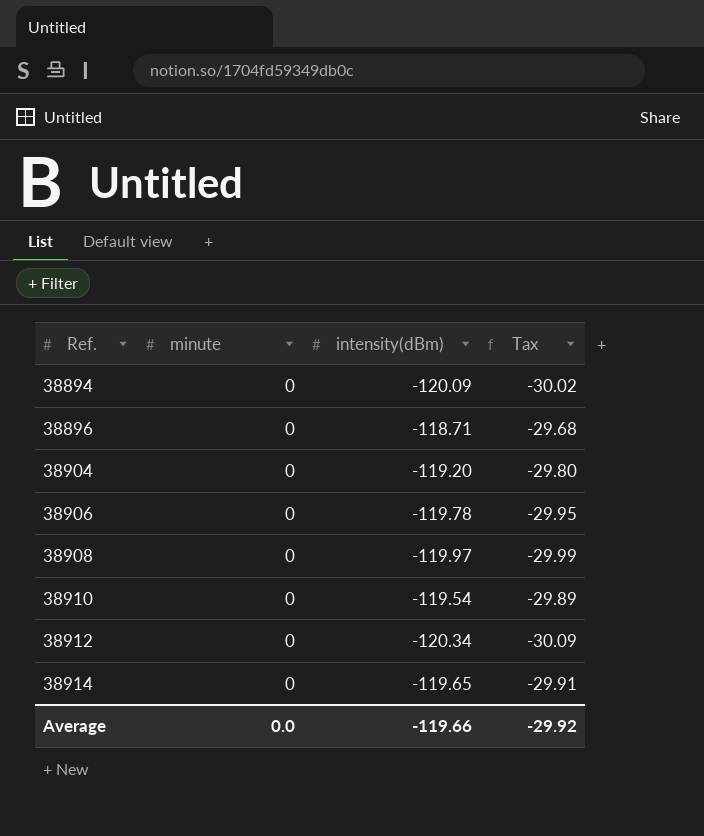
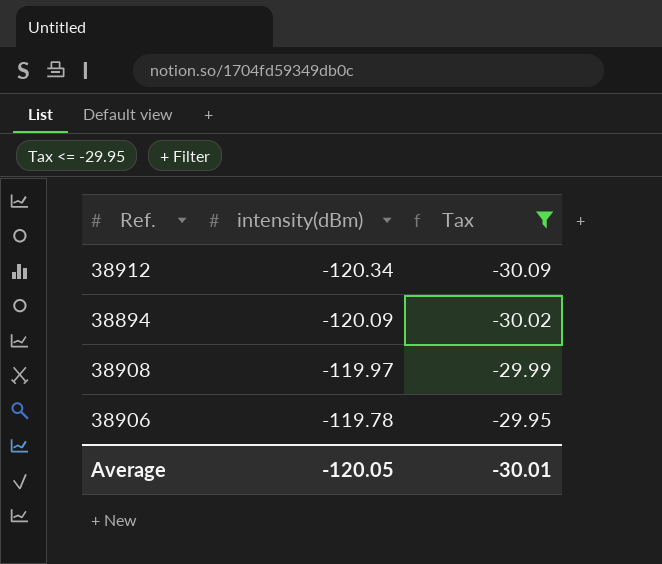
filter: none -> Tax <= -29.95
row order: Ref. ascending -> intensity(dBm) ascending
column minute | position: 2 -> none
Average | intensity(dBm): -119.66 -> -120.05
Average | Tax: -29.92 -> -30.01

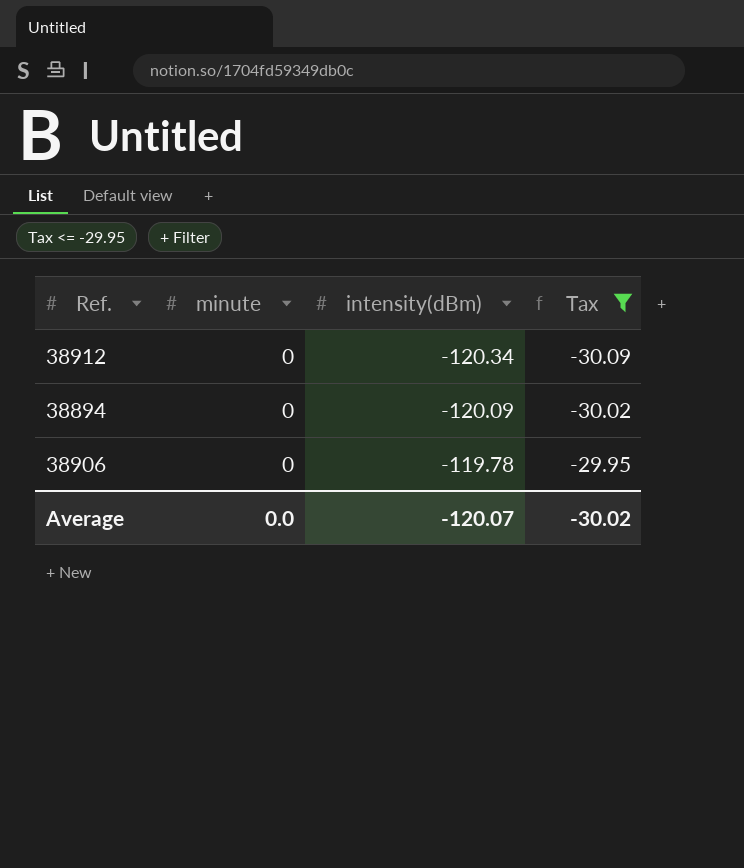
column minute | position: none -> 2
row 38908: -119.97 | -29.99 -> none
Average | intensity(dBm): -120.05 -> -120.07
Average | Tax: -30.01 -> -30.02

